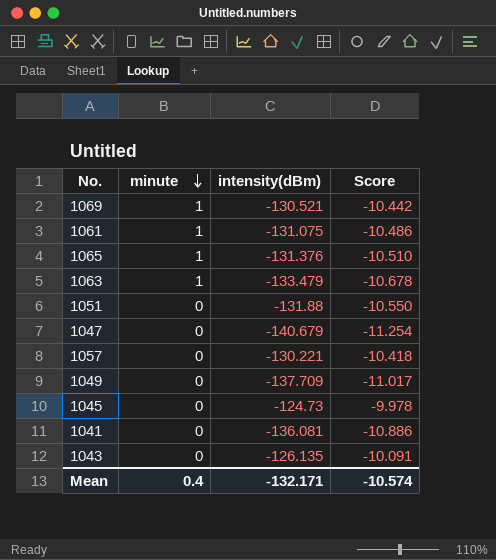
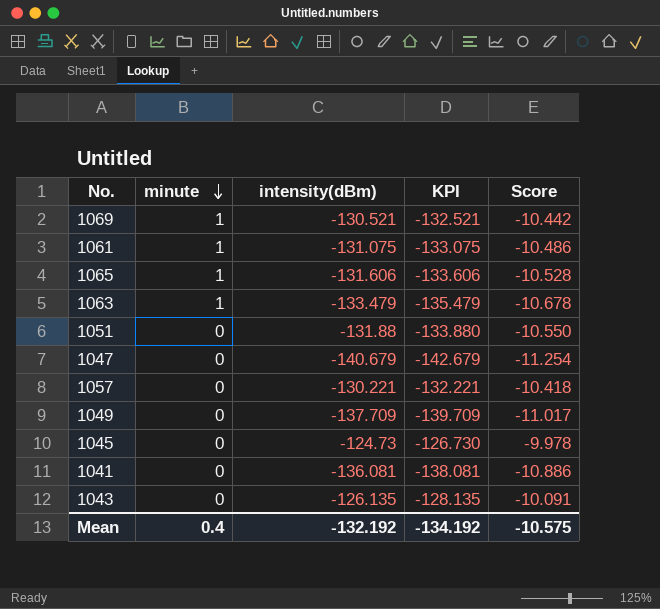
column KPI | formula: none -> [intensity(dBm)] - 2
1065 | intensity(dBm): -131.376 -> -131.606
1065 | Score: -10.510 -> -10.528
Mean | intensity(dBm): -132.171 -> -132.192
Mean | Score: -10.574 -> -10.575

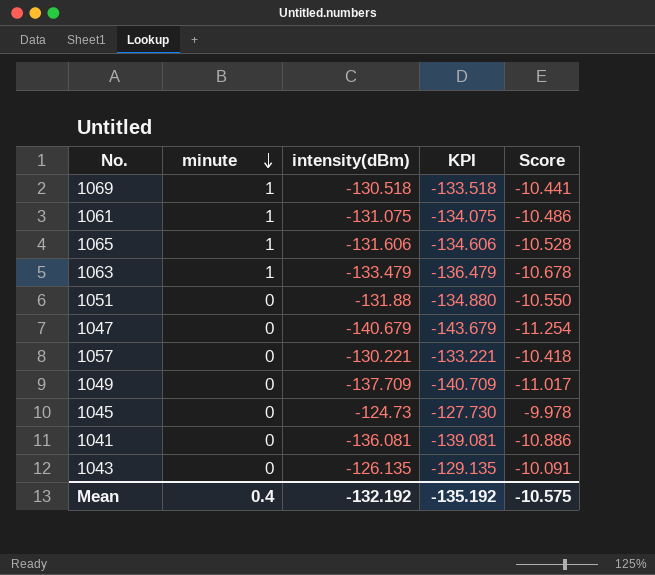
column KPI | formula: [intensity(dBm)] - 2 -> [intensity(dBm)] - 3
1069 | intensity(dBm): -130.521 -> -130.518
1069 | Score: -10.442 -> -10.441
Mean | KPI: -134.192 -> -135.192

